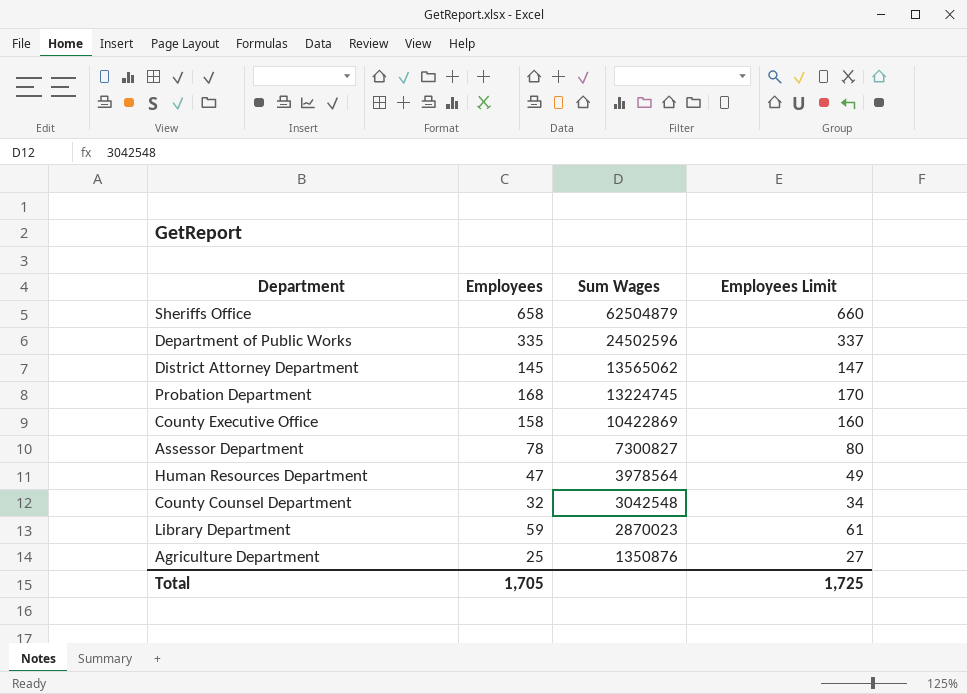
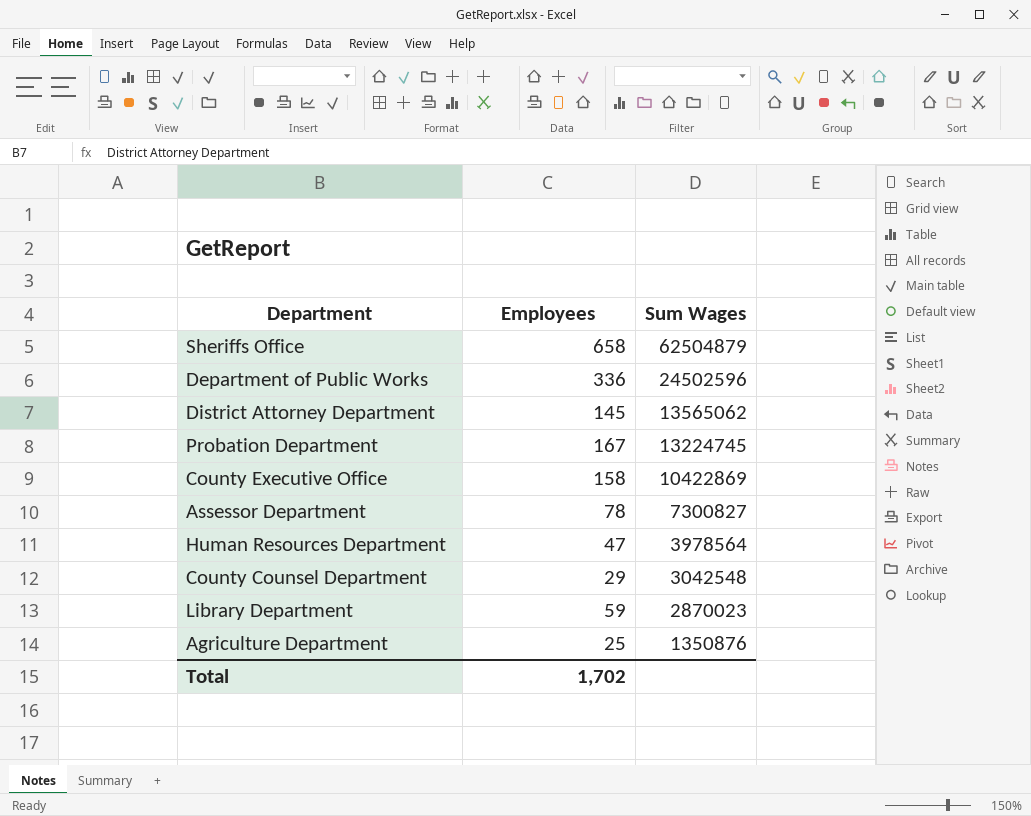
column Employees Limit | formula: [Employees] + 2 -> none
Department of Public Works | Employees: 335 -> 336
Probation Department | Employees: 168 -> 167
County Counsel Department | Employees: 32 -> 29
Total | Employees: 1,705 -> 1,702

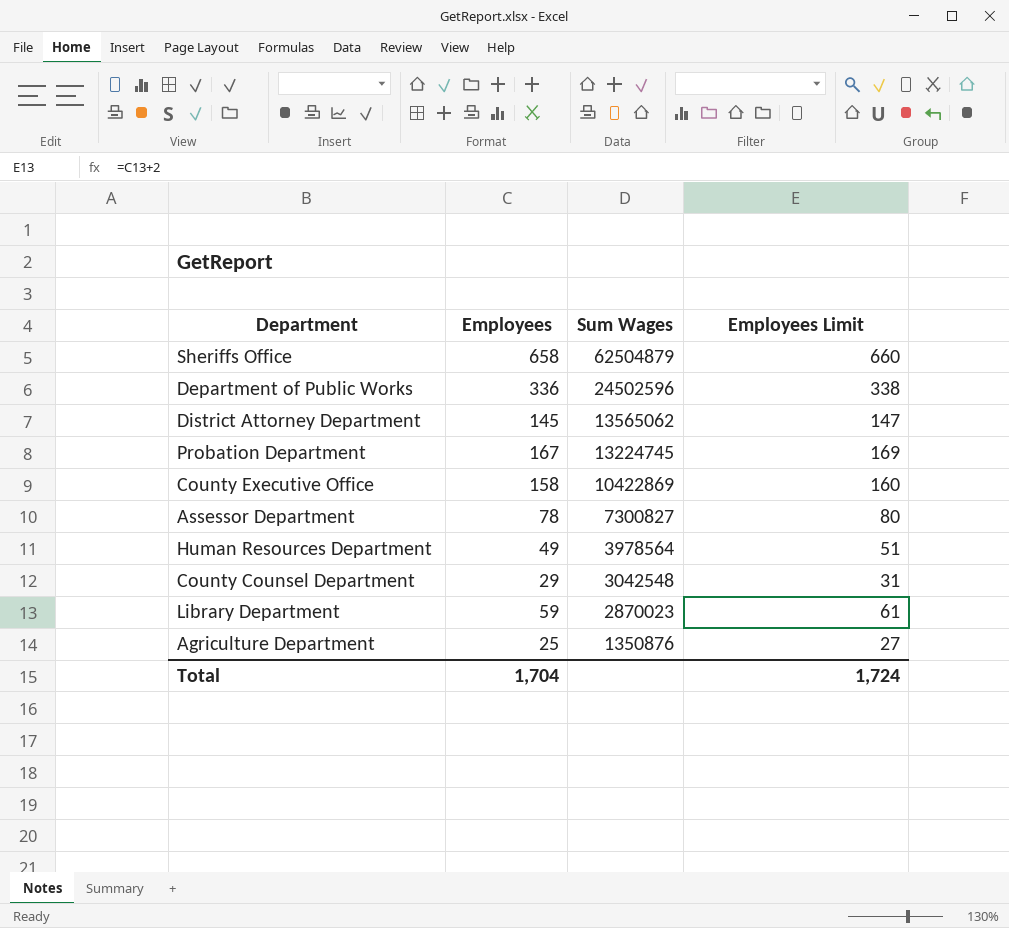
column Employees Limit | formula: none -> [Employees] + 2
Human Resources Department | Employees: 47 -> 49
Total | Employees: 1,702 -> 1,704

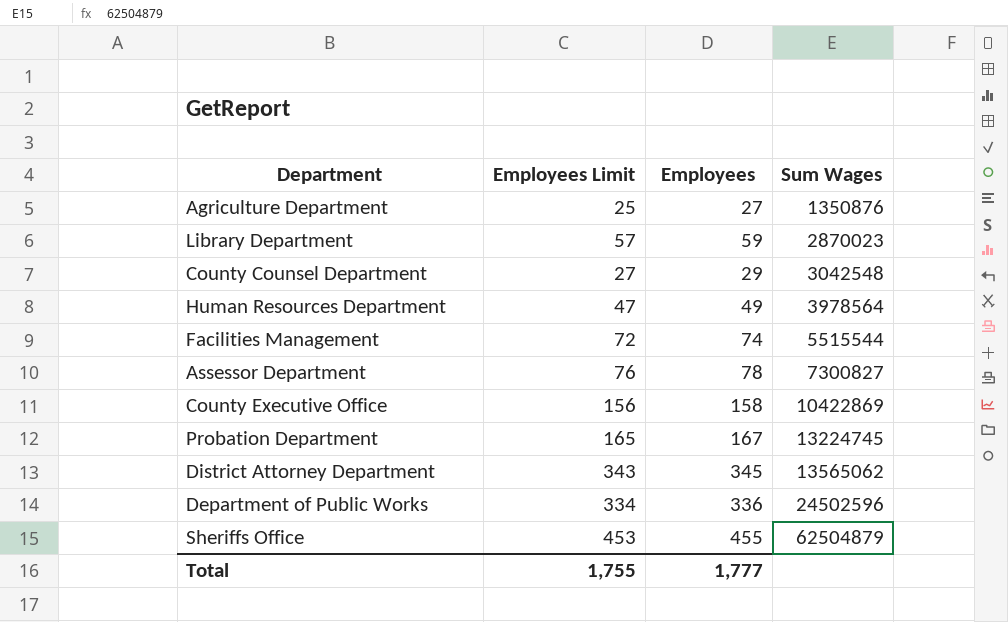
row order: Sum Wages descending -> Sum Wages ascending
column Employees Limit | formula: [Employees] + 2 -> [Employees] - 2
column Employees Limit | position: 4 -> 2
Agriculture Department | Employees: 25 -> 27
row Facilities Management: none -> 72 | 74 | 5515544
District Attorney Department | Employees: 145 -> 345
Sheriffs Office | Employees: 658 -> 455
Total | Employees Limit: 1,724 -> 1,755
Total | Employees: 1,704 -> 1,777

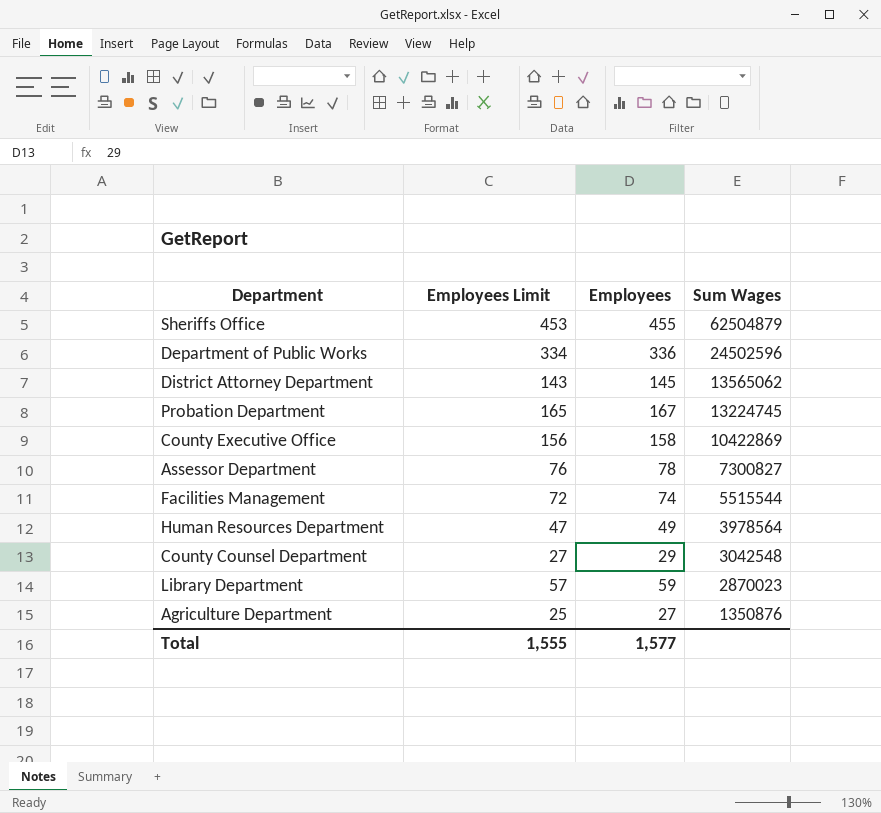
row order: Sum Wages ascending -> Sum Wages descending
District Attorney Department | Employees Limit: 343 -> 143
District Attorney Department | Employees: 345 -> 145
Total | Employees Limit: 1,755 -> 1,555
Total | Employees: 1,777 -> 1,577

